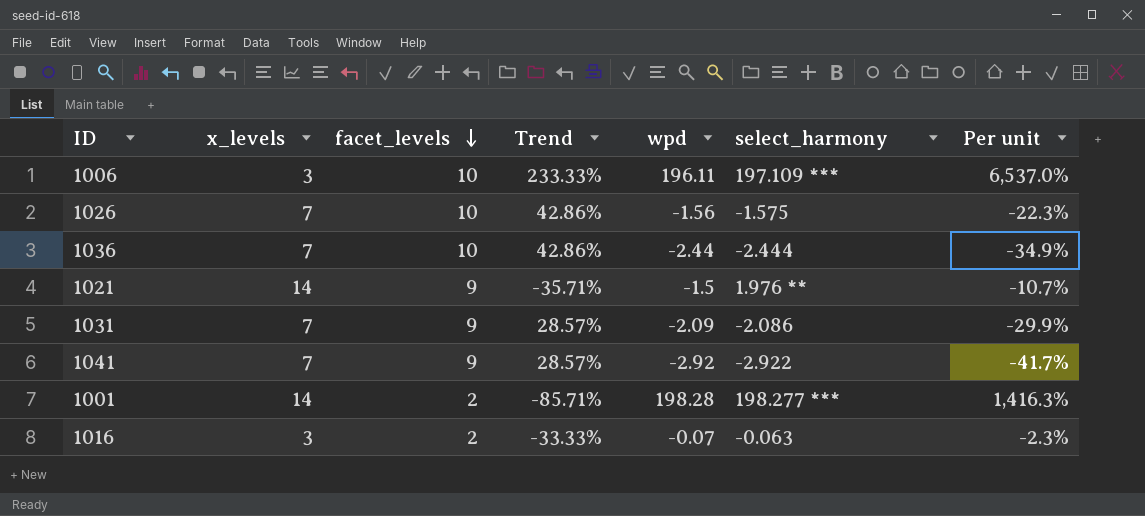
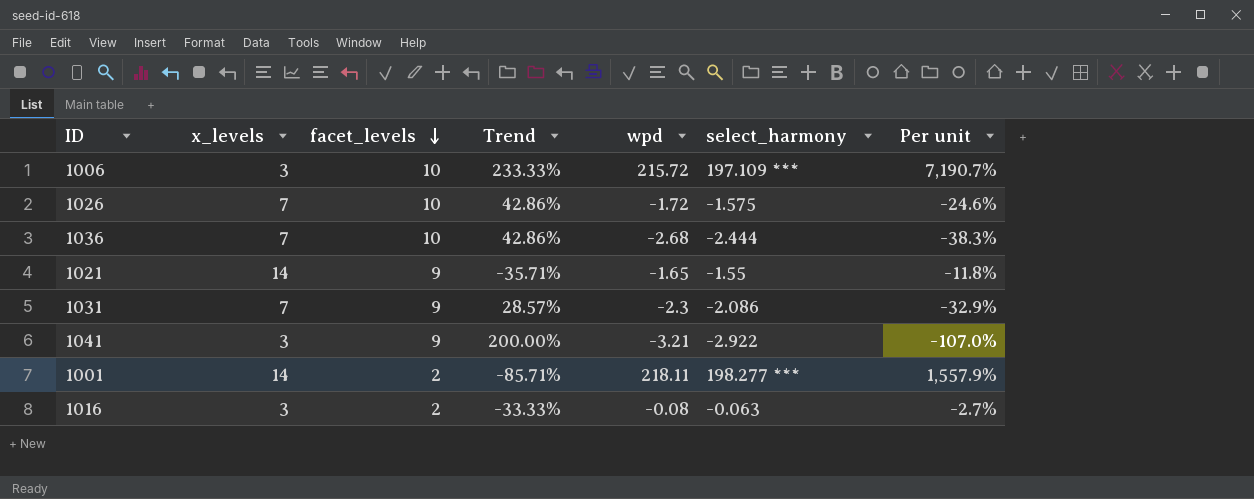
1006 | wpd: 196.11 -> 215.72
1006 | Per unit: 6,537.0% -> 7,190.7%
1026 | wpd: -1.56 -> -1.72
1026 | Per unit: -22.3% -> -24.6%
1036 | wpd: -2.44 -> -2.68
1036 | Per unit: -34.9% -> -38.3%
1021 | wpd: -1.5 -> -1.65
1021 | select_harmony: 1.976 ** -> -1.55
1021 | Per unit: -10.7% -> -11.8%
1031 | wpd: -2.09 -> -2.3
1031 | Per unit: -29.9% -> -32.9%
1041 | x_levels: 7 -> 3
1041 | Trend: 28.57% -> 200.00%
1041 | wpd: -2.92 -> -3.21
1041 | Per unit: -41.7% -> -107.0%
1001 | wpd: 198.28 -> 218.11
1001 | Per unit: 1,416.3% -> 1,557.9%
1016 | wpd: -0.07 -> -0.08
1016 | Per unit: -2.3% -> -2.7%

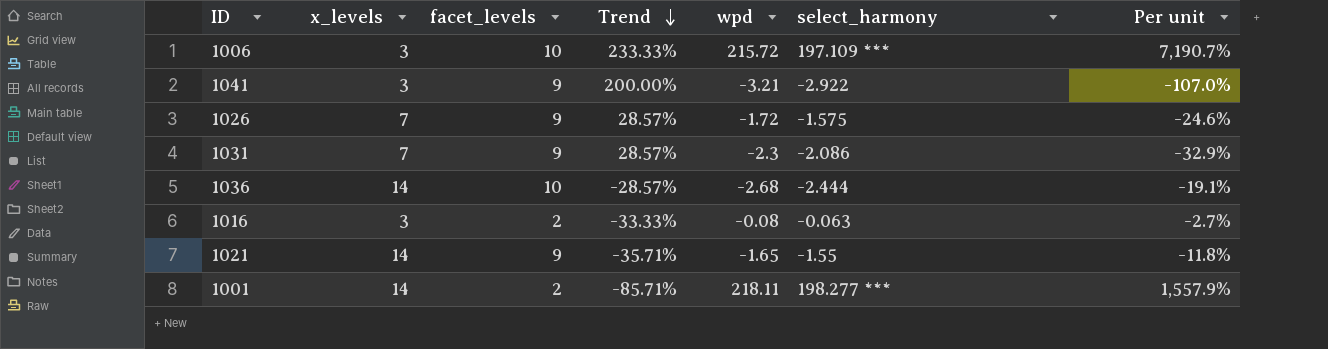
row order: facet_levels descending -> Trend descending
1026 | facet_levels: 10 -> 9
1026 | Trend: 42.86% -> 28.57%
1036 | x_levels: 7 -> 14
1036 | Trend: 42.86% -> -28.57%
1036 | Per unit: -38.3% -> -19.1%

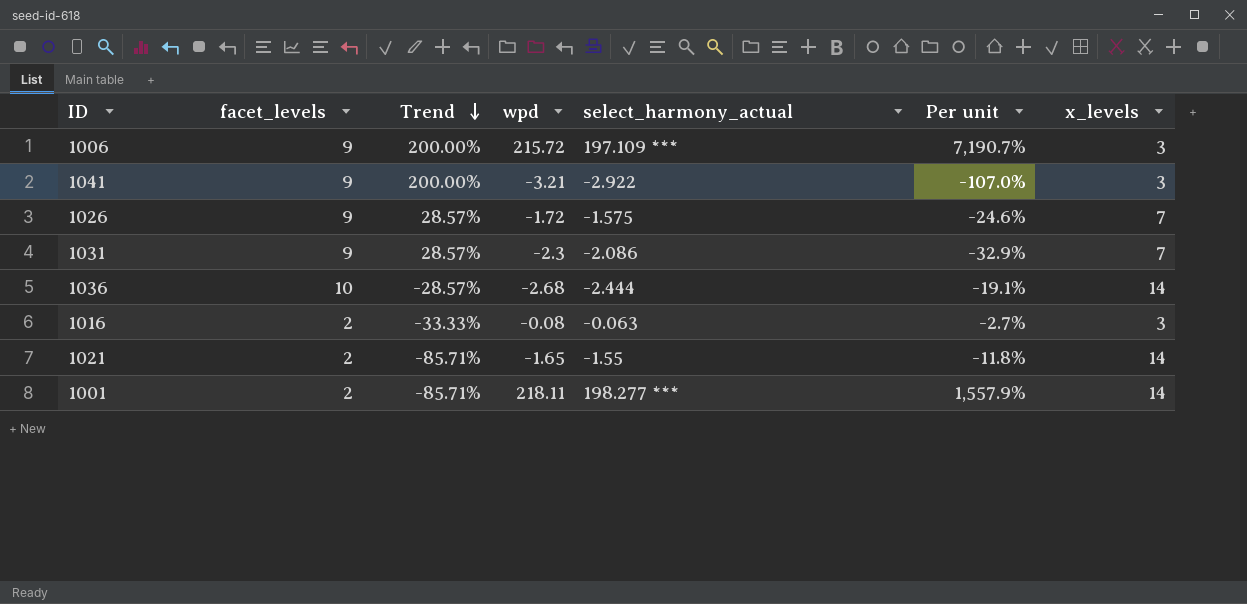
column name: select_harmony -> select_harmony_actual
column x_levels | position: 2 -> 7
1006 | facet_levels: 10 -> 9
1006 | Trend: 233.33% -> 200.00%
1021 | facet_levels: 9 -> 2
1021 | Trend: -35.71% -> -85.71%

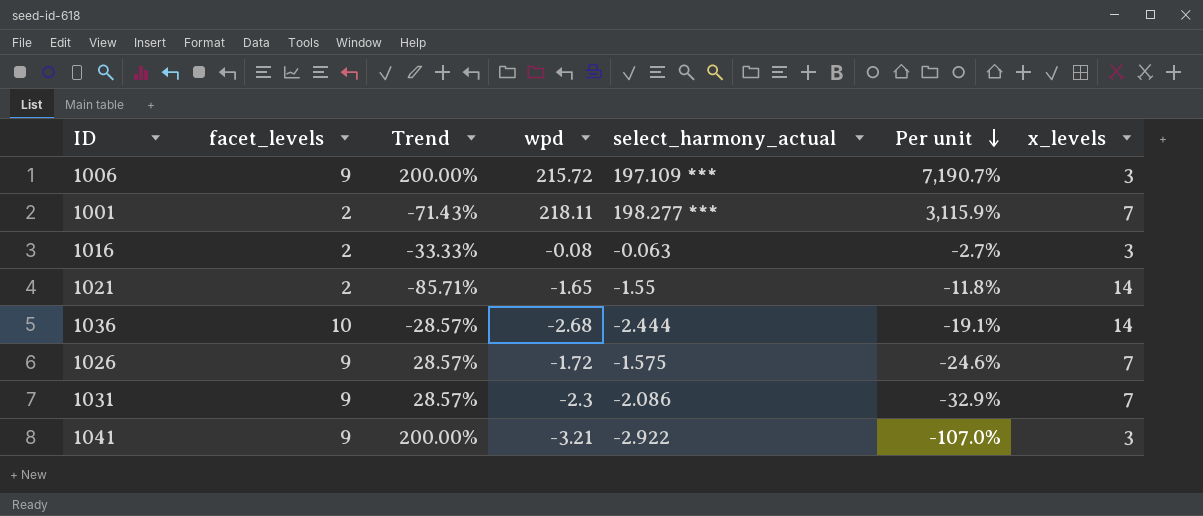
row order: Trend descending -> Per unit descending
1001 | Trend: -85.71% -> -71.43%
1001 | Per unit: 1,557.9% -> 3,115.9%
1001 | x_levels: 14 -> 7

